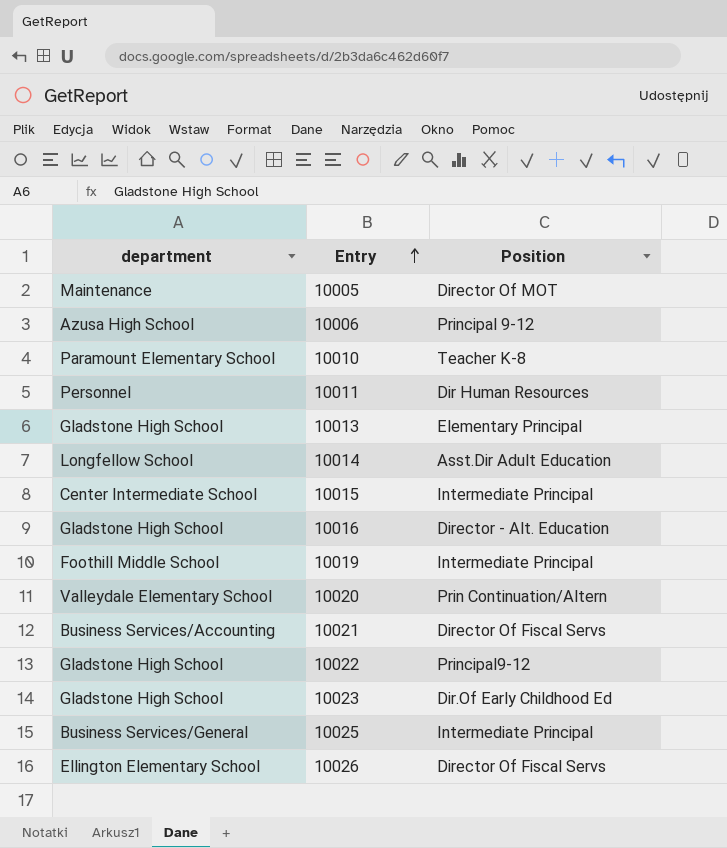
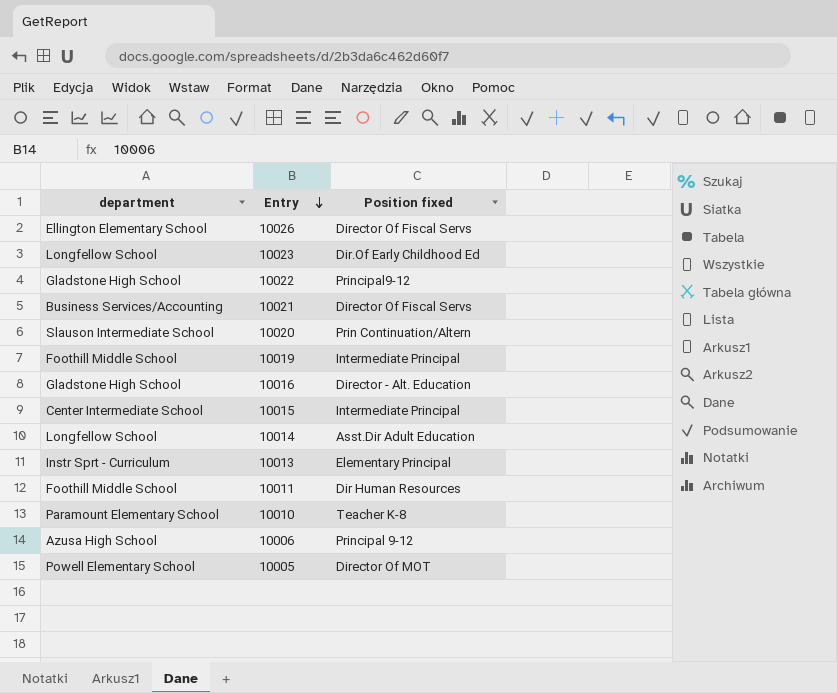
row order: Entry ascending -> Entry descending
column name: Position -> Position fixed
row 10025: Business Services/General | Intermediate Principal -> none
10023 | department: Gladstone High School -> Longfellow School
10020 | department: Valleydale Elementary School -> Slauson Intermediate School
10013 | department: Gladstone High School -> Instr Sprt - Curriculum
10011 | department: Personnel -> Foothill Middle School
10005 | department: Maintenance -> Powell Elementary School

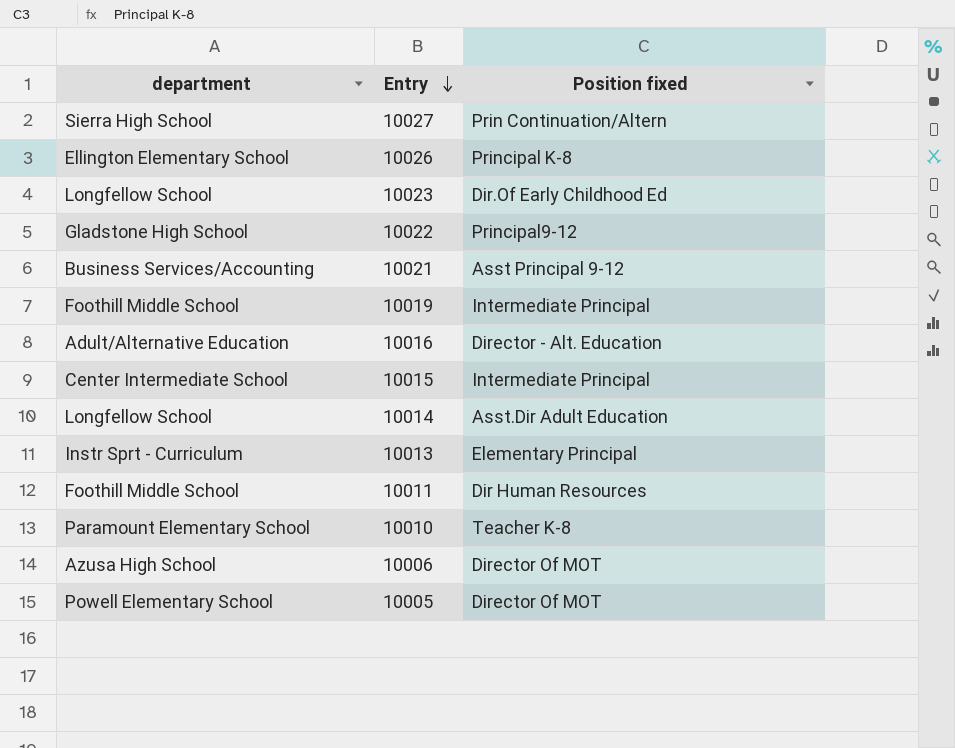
row 10020: Slauson Intermediate School | Prin Continuation/Altern -> none
row 10027: none -> Sierra High School | Prin Continuation/Altern
10026 | Position fixed: Director Of Fiscal Servs -> Principal K-8
10021 | Position fixed: Director Of Fiscal Servs -> Asst Principal 9-12
10016 | department: Gladstone High School -> Adult/Alternative Education
10006 | Position fixed: Principal 9-12 -> Director Of MOT

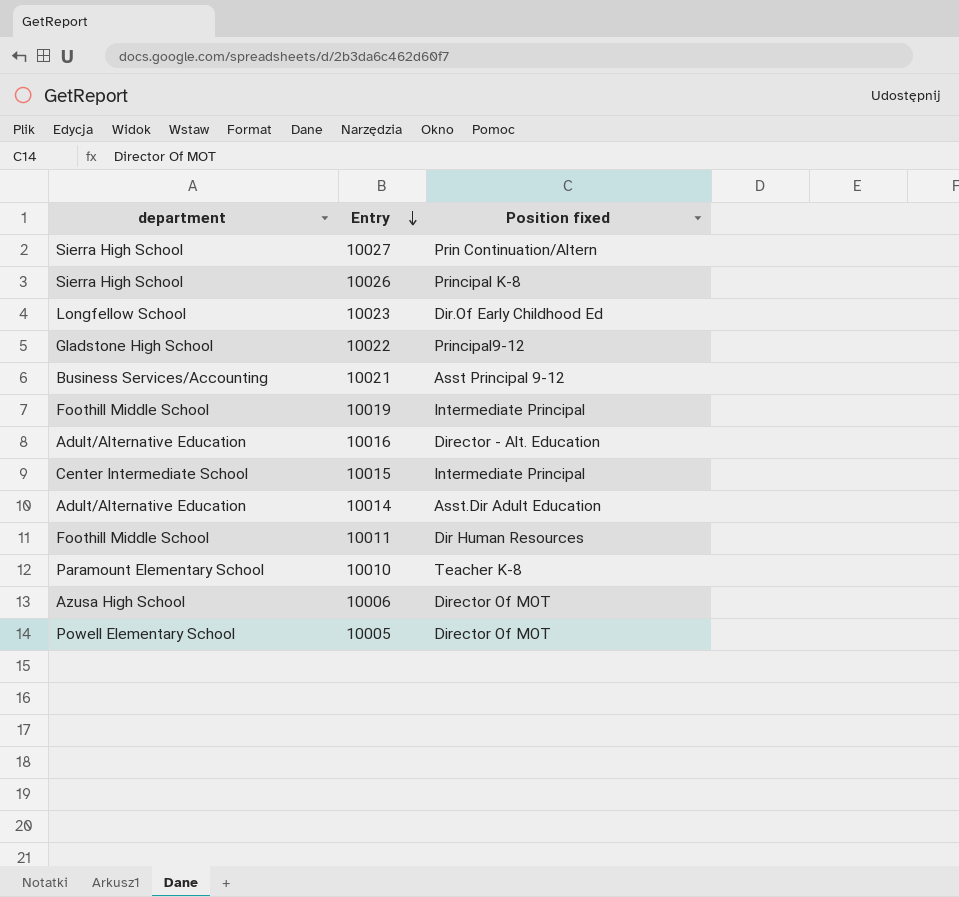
row 10013: Instr Sprt - Curriculum | Elementary Principal -> none
10026 | department: Ellington Elementary School -> Sierra High School
10014 | department: Longfellow School -> Adult/Alternative Education

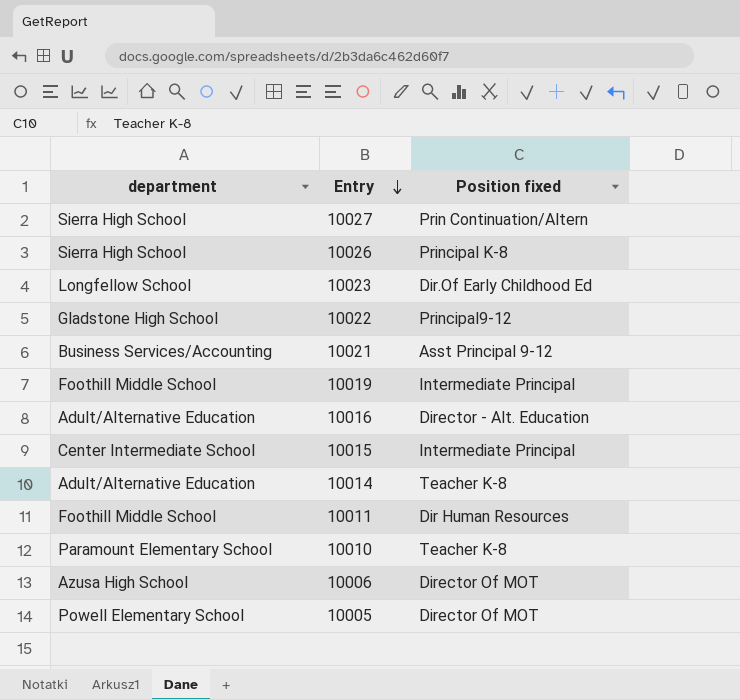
10014 | Position fixed: Asst.Dir Adult Education -> Teacher K-8

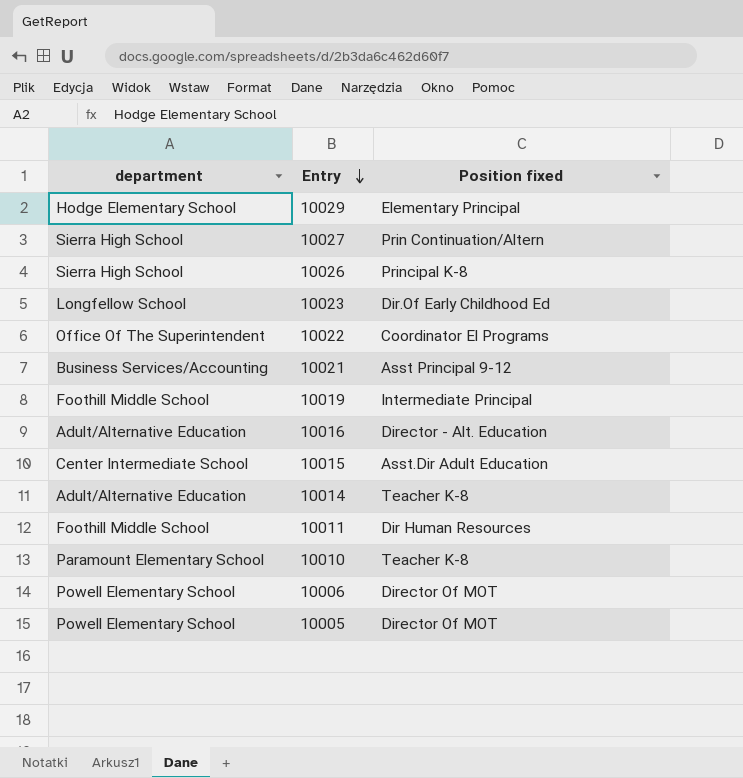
row 10029: none -> Hodge Elementary School | Elementary Principal
10022 | department: Gladstone High School -> Office Of The Superintendent
10022 | Position fixed: Principal9-12 -> Coordinator El Programs
10015 | Position fixed: Intermediate Principal -> Asst.Dir Adult Education
10006 | department: Azusa High School -> Powell Elementary School

